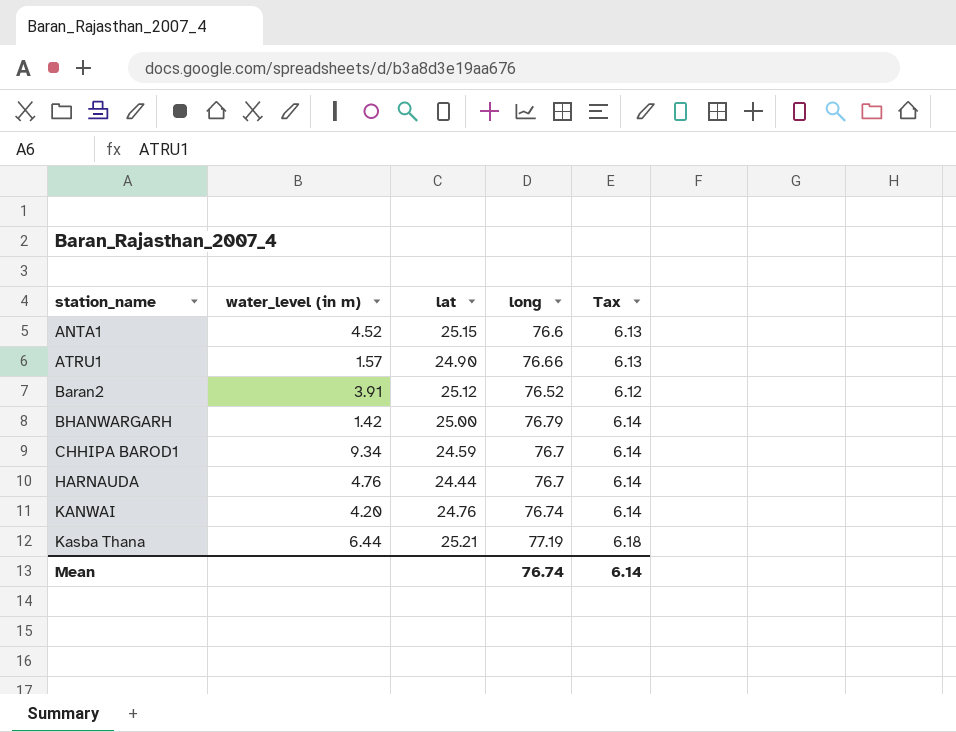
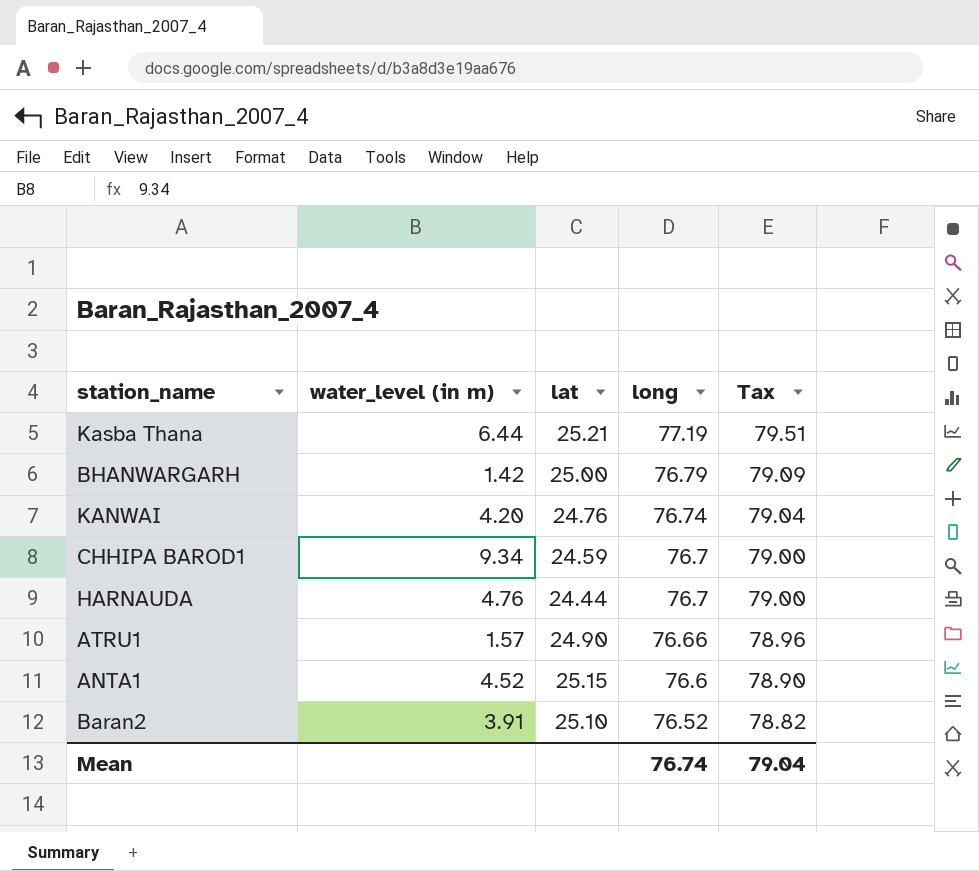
row order: station_name ascending -> long descending
column Tax | formula: [long] * 0.08 -> [long] * 1.03
Baran2 | lat: 25.12 -> 25.10
Mean | Tax: 6.14 -> 79.04

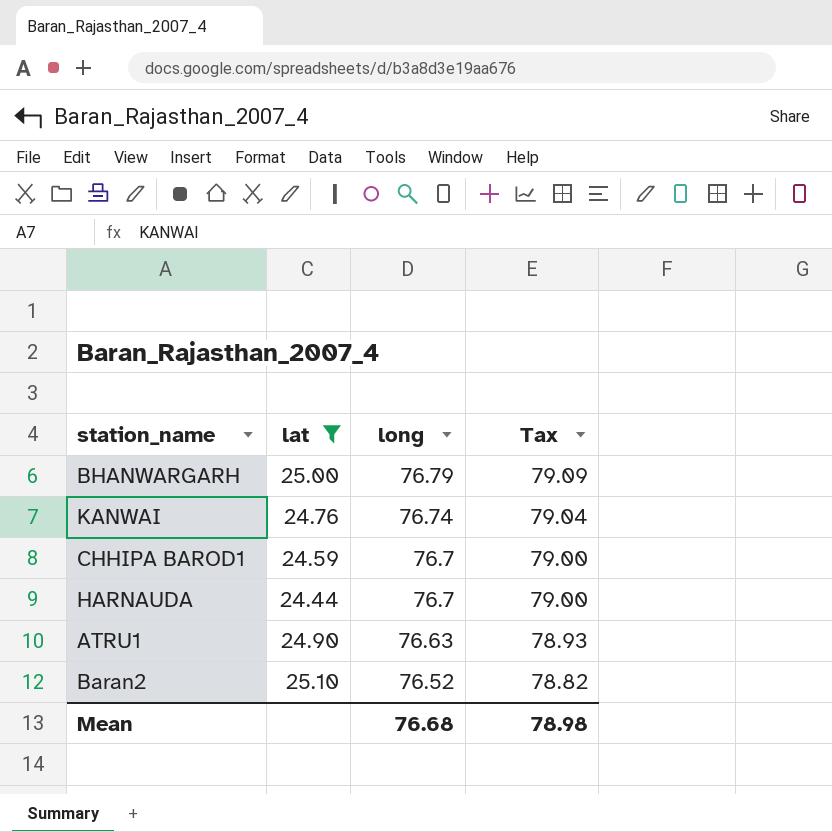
filter: none -> lat <= 25.10
column water_level (in m) | position: 2 -> none
ATRU1 | long: 76.66 -> 76.63
ATRU1 | Tax: 78.96 -> 78.93
Mean | long: 76.74 -> 76.68
Mean | Tax: 79.04 -> 78.98

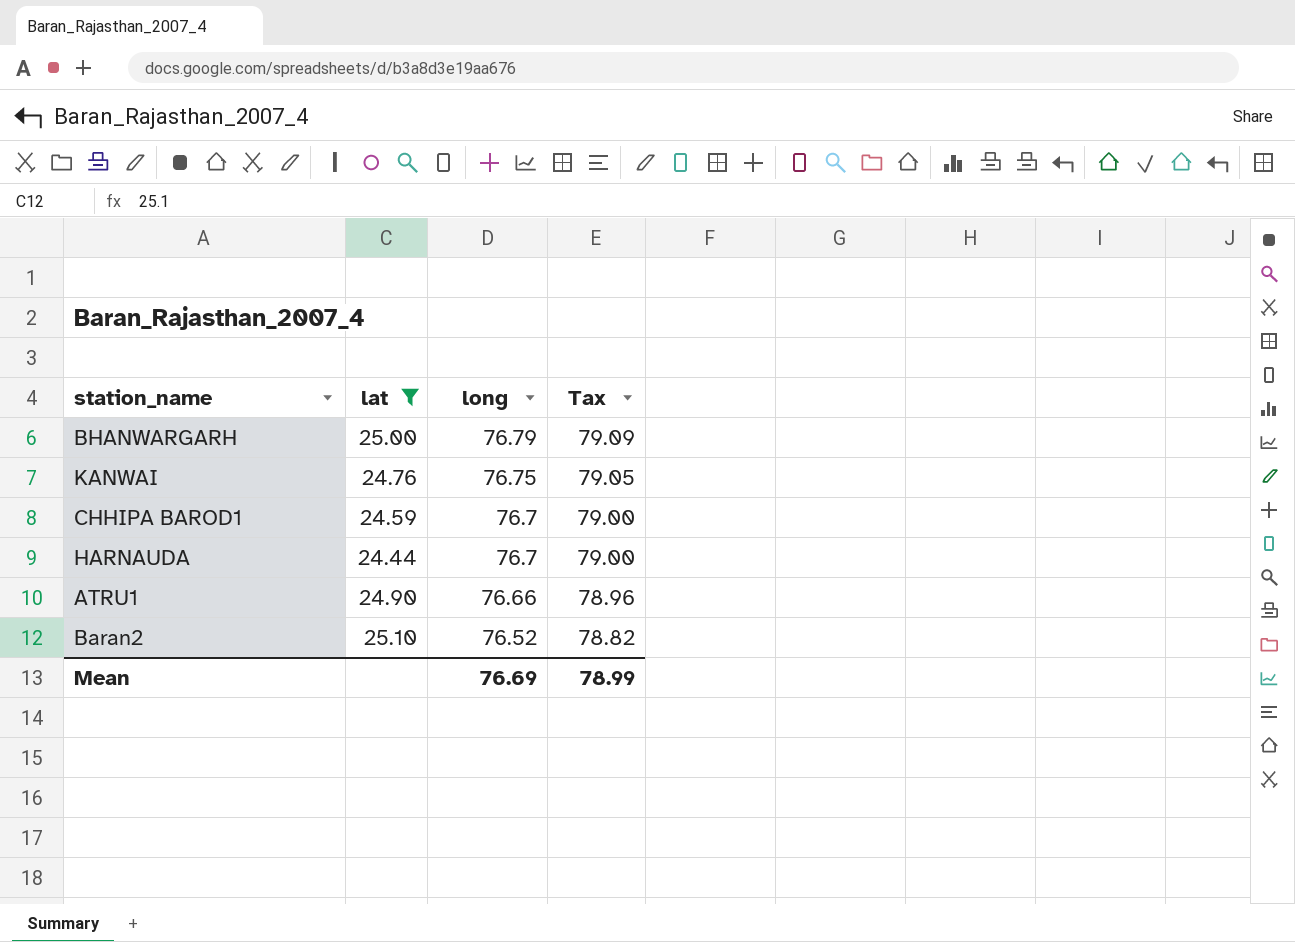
KANWAI | long: 76.74 -> 76.75
KANWAI | Tax: 79.04 -> 79.05
ATRU1 | long: 76.63 -> 76.66
ATRU1 | Tax: 78.93 -> 78.96
Mean | long: 76.68 -> 76.69
Mean | Tax: 78.98 -> 78.99

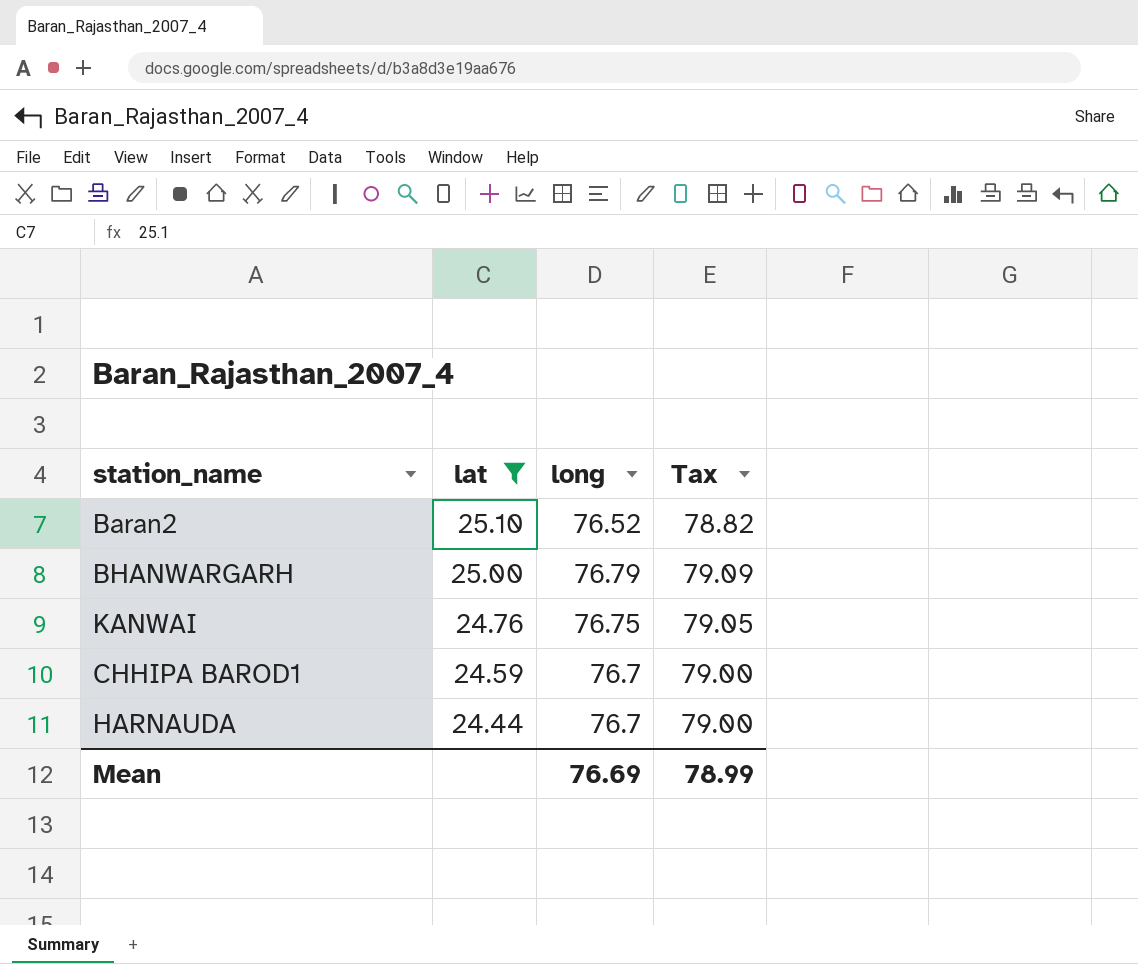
row order: long descending -> lat descending
row ATRU1: 24.90 | 76.66 | 78.96 -> none

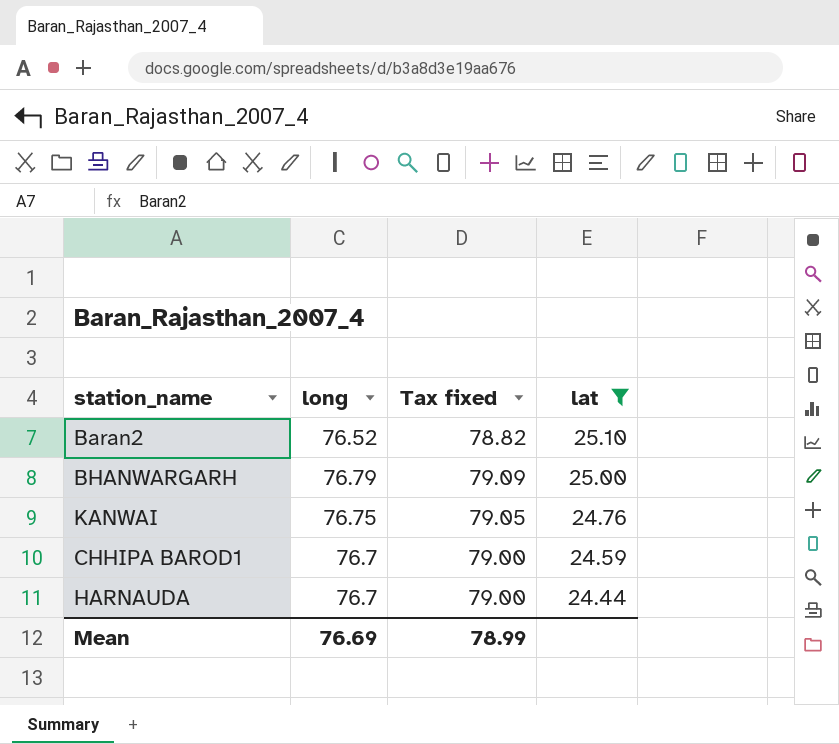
column name: Tax -> Tax fixed
column lat | position: 2 -> 4

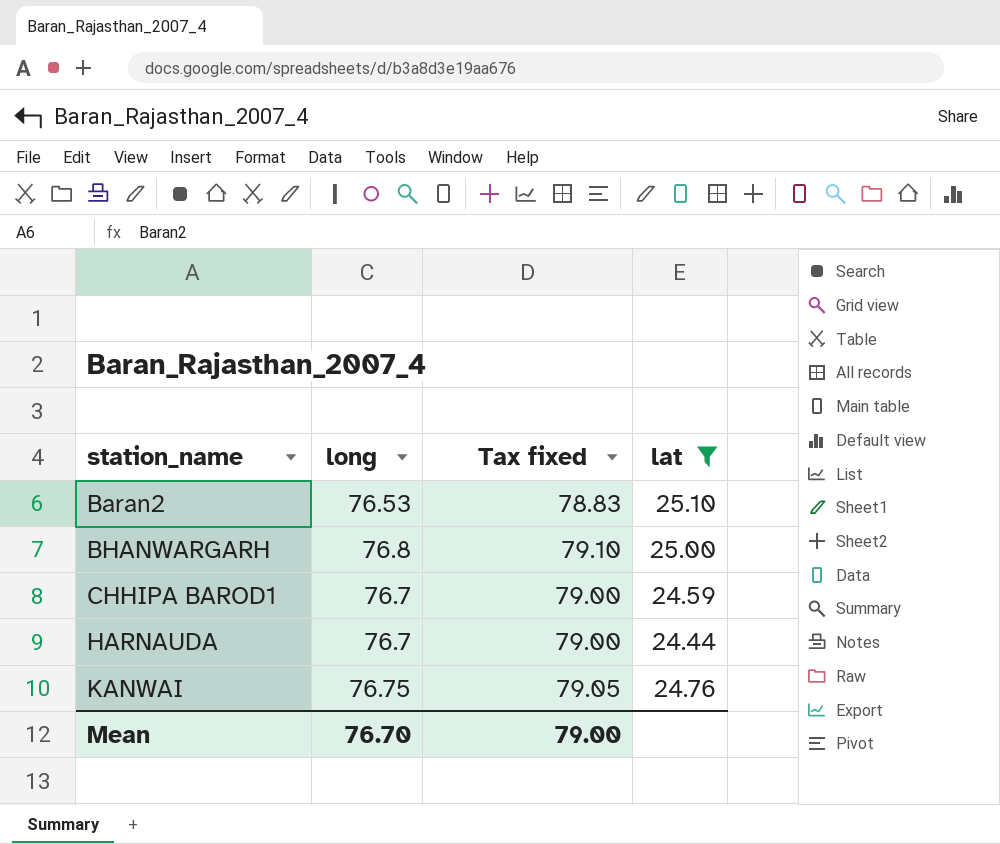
row order: lat descending -> station_name ascending
Baran2 | long: 76.52 -> 76.53
Baran2 | Tax fixed: 78.82 -> 78.83
BHANWARGARH | long: 76.79 -> 76.8
BHANWARGARH | Tax fixed: 79.09 -> 79.10
Mean | long: 76.69 -> 76.70
Mean | Tax fixed: 78.99 -> 79.00

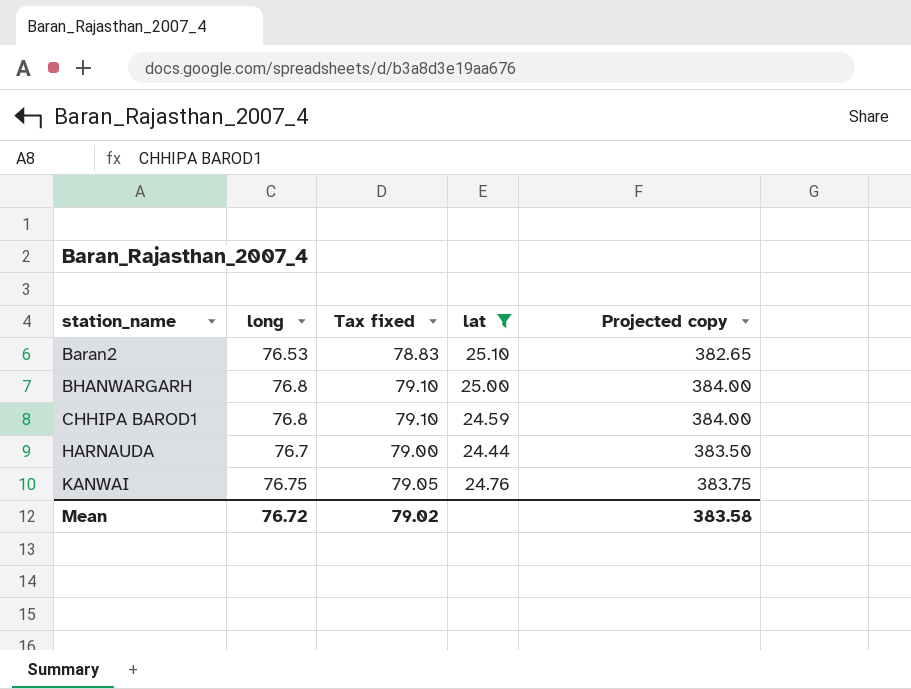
column Projected copy | formula: none -> [long] * 5
CHHIPA BAROD1 | long: 76.7 -> 76.8
CHHIPA BAROD1 | Tax fixed: 79.00 -> 79.10
Mean | long: 76.70 -> 76.72
Mean | Tax fixed: 79.00 -> 79.02

